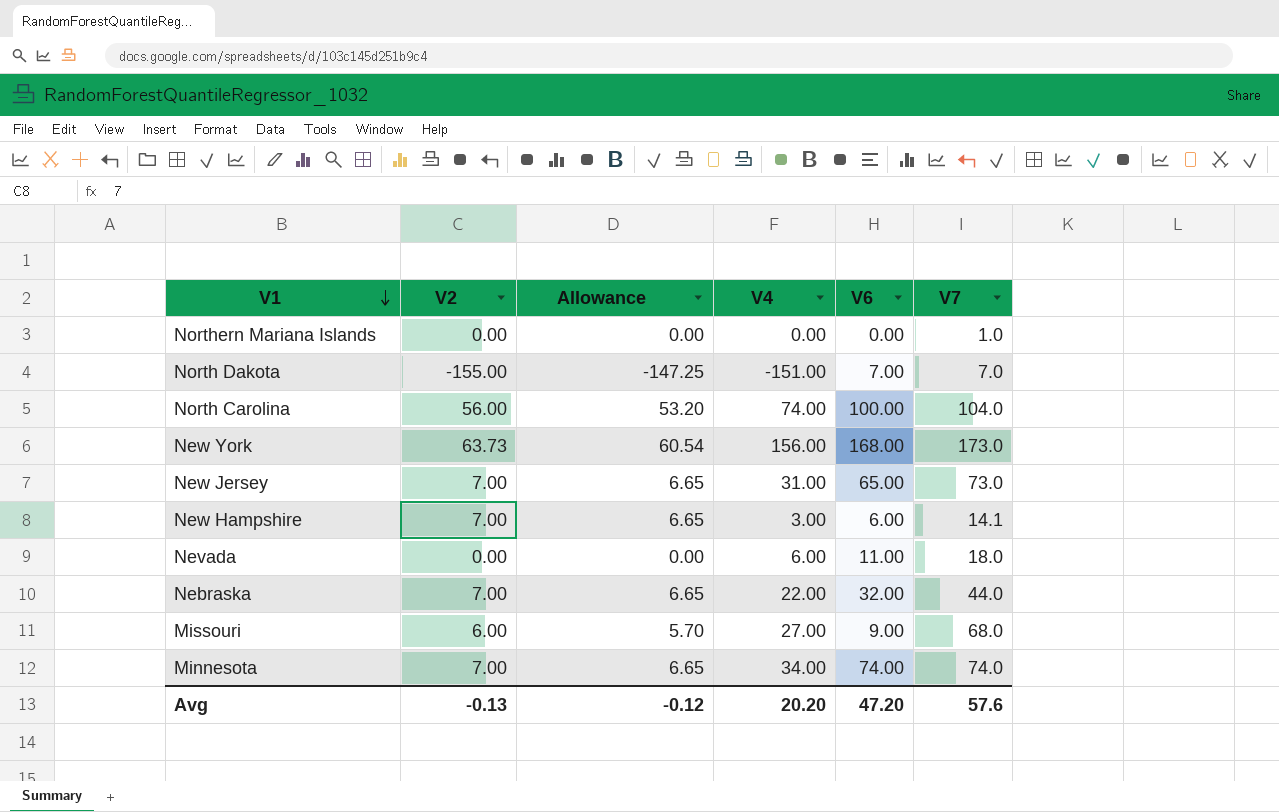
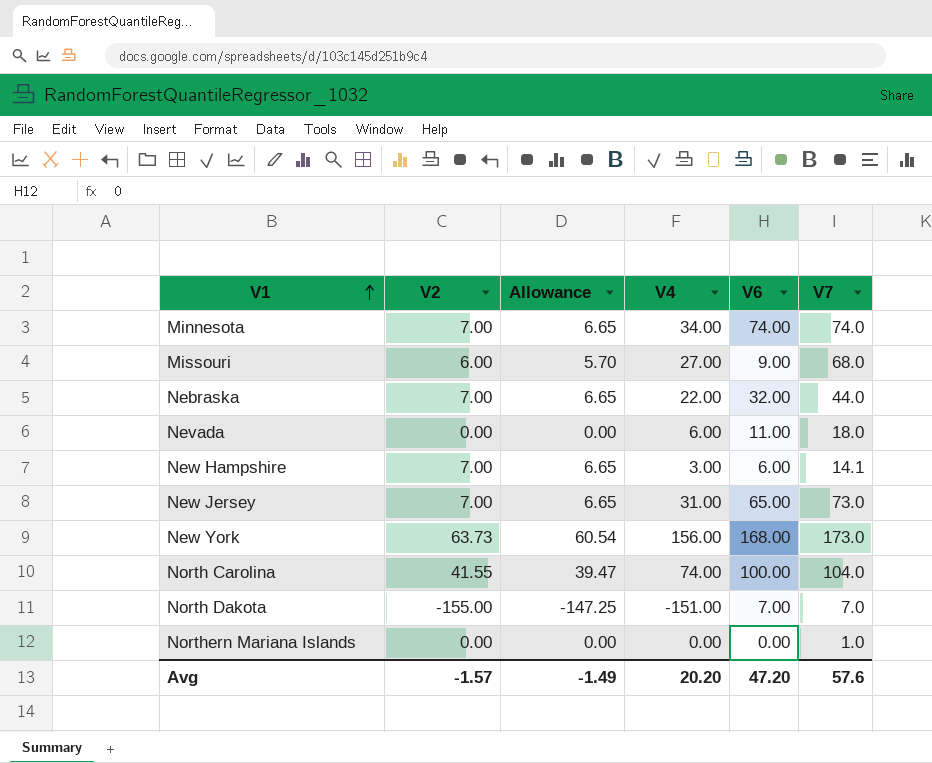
row order: V1 descending -> V1 ascending
North Carolina | V2: 56.00 -> 41.55
North Carolina | Allowance: 53.20 -> 39.47
Avg | V2: -0.13 -> -1.57
Avg | Allowance: -0.12 -> -1.49

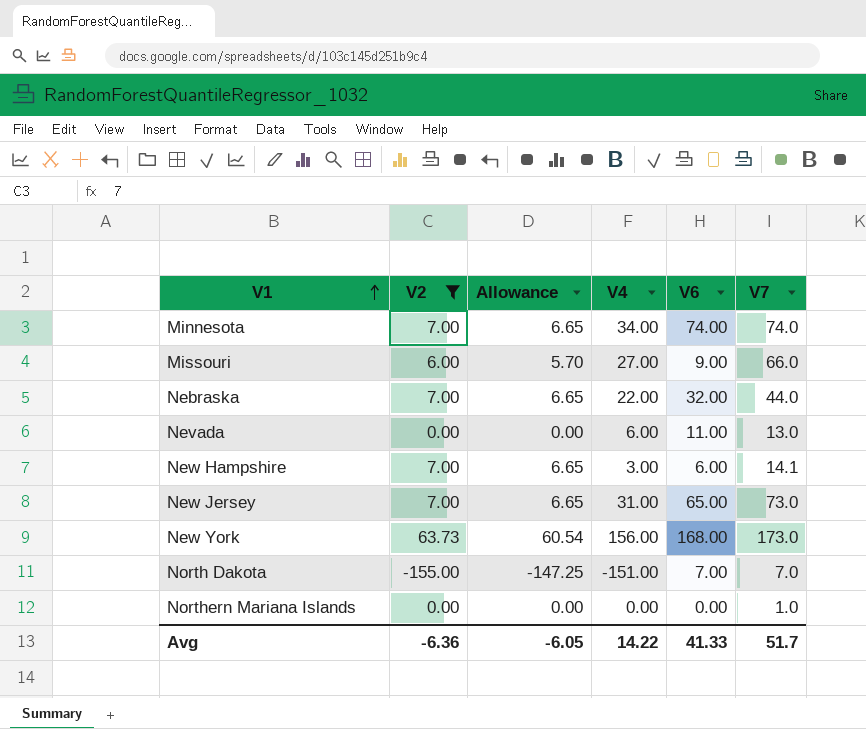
filter: none -> V2 != 41.55
Missouri | V7: 68.0 -> 66.0
Nevada | V7: 18.0 -> 13.0
Avg | V2: -1.57 -> -6.36
Avg | Allowance: -1.49 -> -6.05
Avg | V4: 20.20 -> 14.22
Avg | V6: 47.20 -> 41.33
Avg | V7: 57.6 -> 51.7

